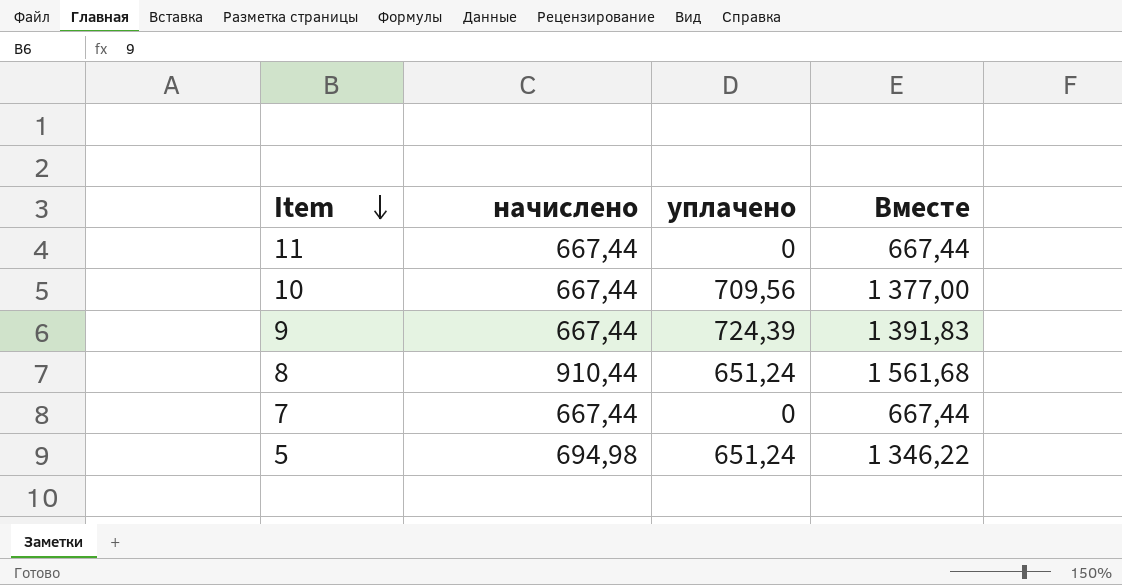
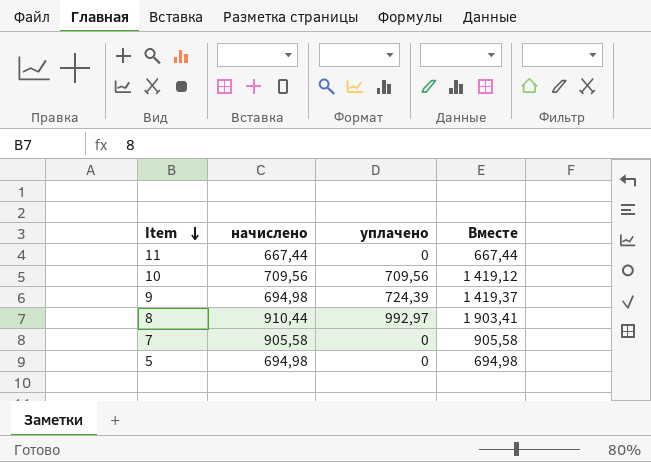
10 | начислено: 667,44 -> 709,56
10 | Вместе: 1 377,00 -> 1 419,12
9 | начислено: 667,44 -> 694,98
9 | Вместе: 1 391,83 -> 1 419,37
8 | уплачено: 651,24 -> 992,97
8 | Вместе: 1 561,68 -> 1 903,41
7 | начислено: 667,44 -> 905,58
7 | Вместе: 667,44 -> 905,58
5 | уплачено: 651,24 -> 0
5 | Вместе: 1 346,22 -> 694,98

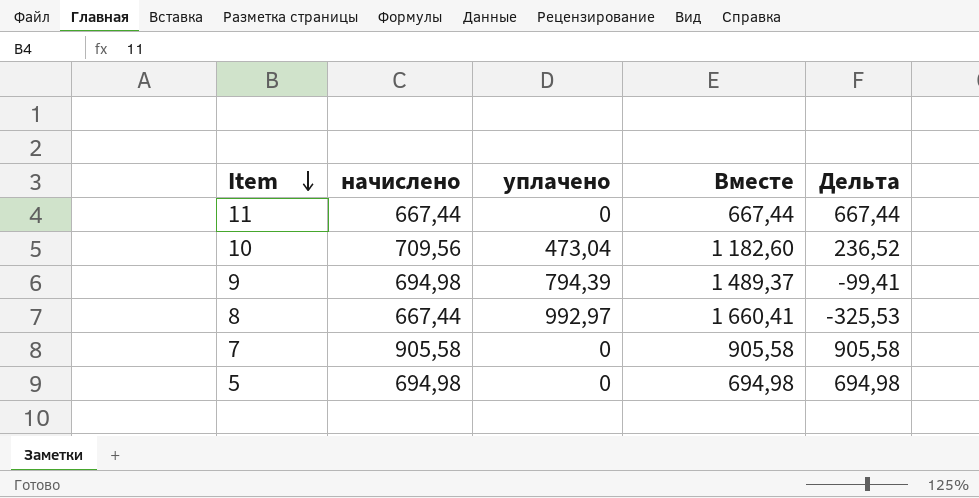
column Дельта | formula: none -> [начислено] - [уплачено]
10 | уплачено: 709,56 -> 473,04
10 | Вместе: 1 419,12 -> 1 182,60
9 | уплачено: 724,39 -> 794,39
9 | Вместе: 1 419,37 -> 1 489,37
8 | начислено: 910,44 -> 667,44
8 | Вместе: 1 903,41 -> 1 660,41

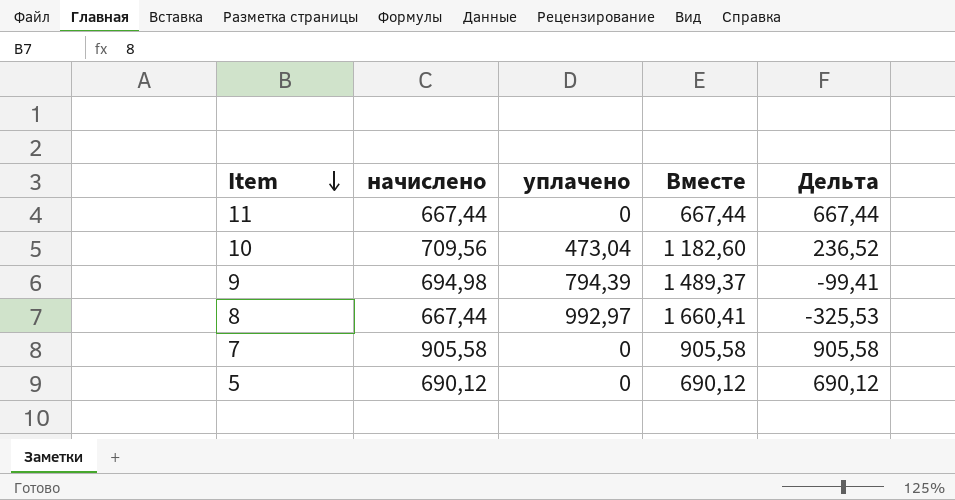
5 | начислено: 694,98 -> 690,12
5 | Вместе: 694,98 -> 690,12
5 | Дельта: 694,98 -> 690,12

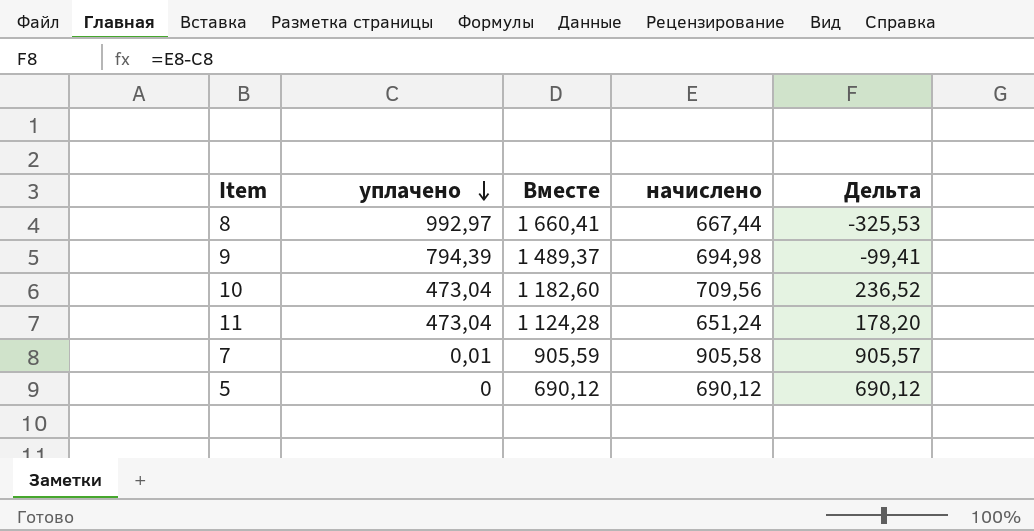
row order: Item descending -> уплачено descending
column начислено | position: 2 -> 4
11 | уплачено: 0 -> 473,04
11 | Вместе: 667,44 -> 1 124,28
11 | начислено: 667,44 -> 651,24
11 | Дельта: 667,44 -> 178,20
7 | уплачено: 0 -> 0,01
7 | Вместе: 905,58 -> 905,59
7 | Дельта: 905,58 -> 905,57

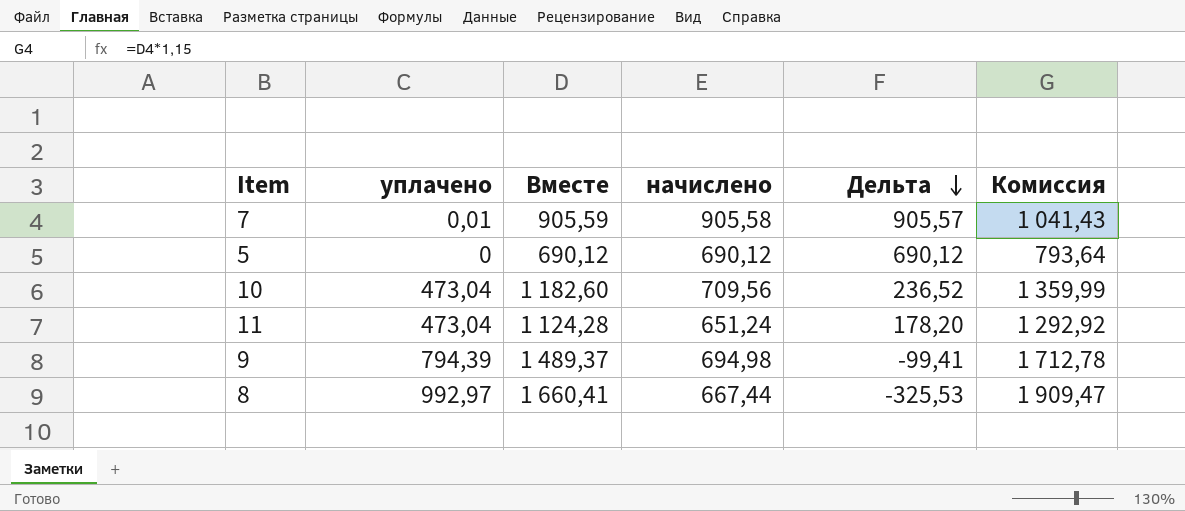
row order: уплачено descending -> Дельта descending
column Комиссия | formula: none -> [Вместе] * 1,15

